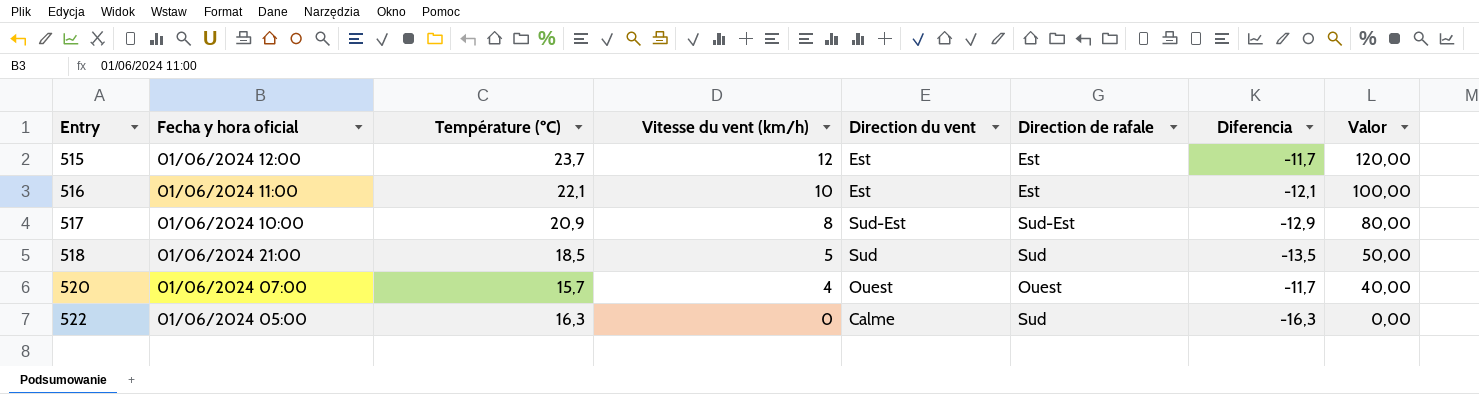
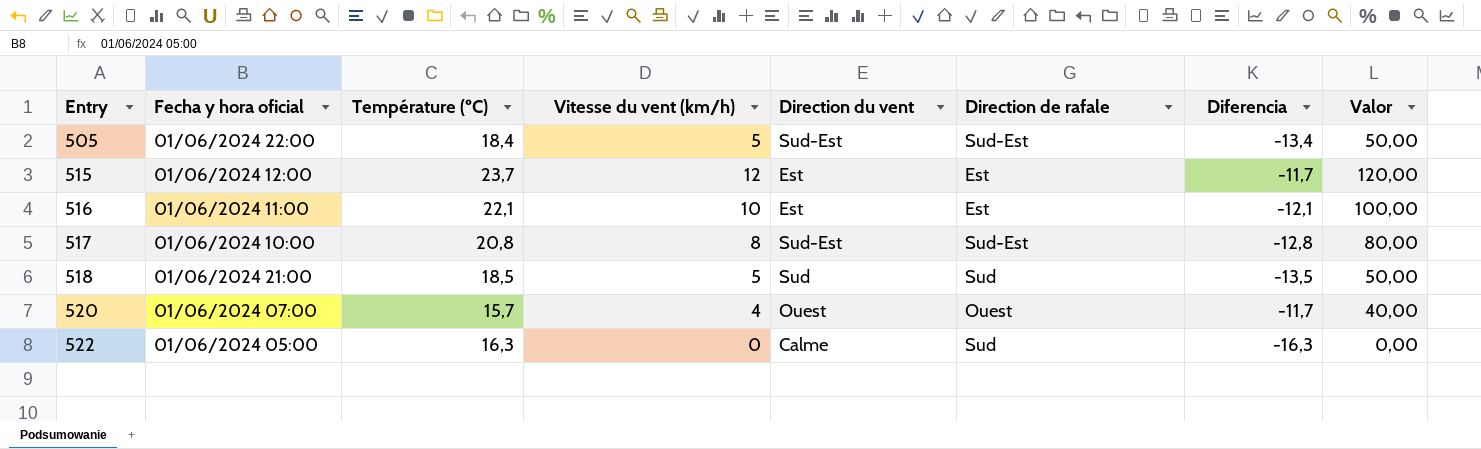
row 505: none -> 01/06/2024 22:00 | 18,4 | 5 | Sud-Est | Sud-Est | -13,4 | 50,00
517 | Température (ºC): 20,9 -> 20,8
517 | Diferencia: -12,9 -> -12,8

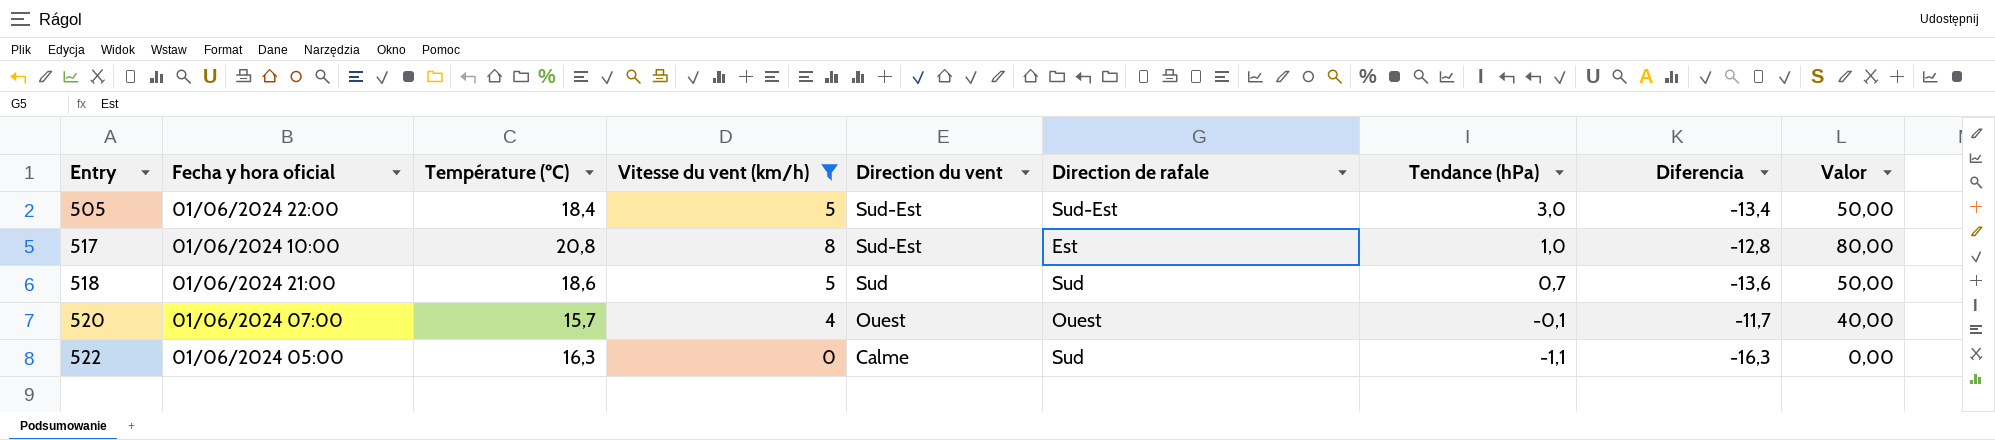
filter: none -> Vitesse du vent (km/h) <= 8
column Tendance (hPa) | position: none -> 7
517 | Direction de rafale: Sud-Est -> Est
518 | Température (ºC): 18,5 -> 18,6
518 | Diferencia: -13,5 -> -13,6

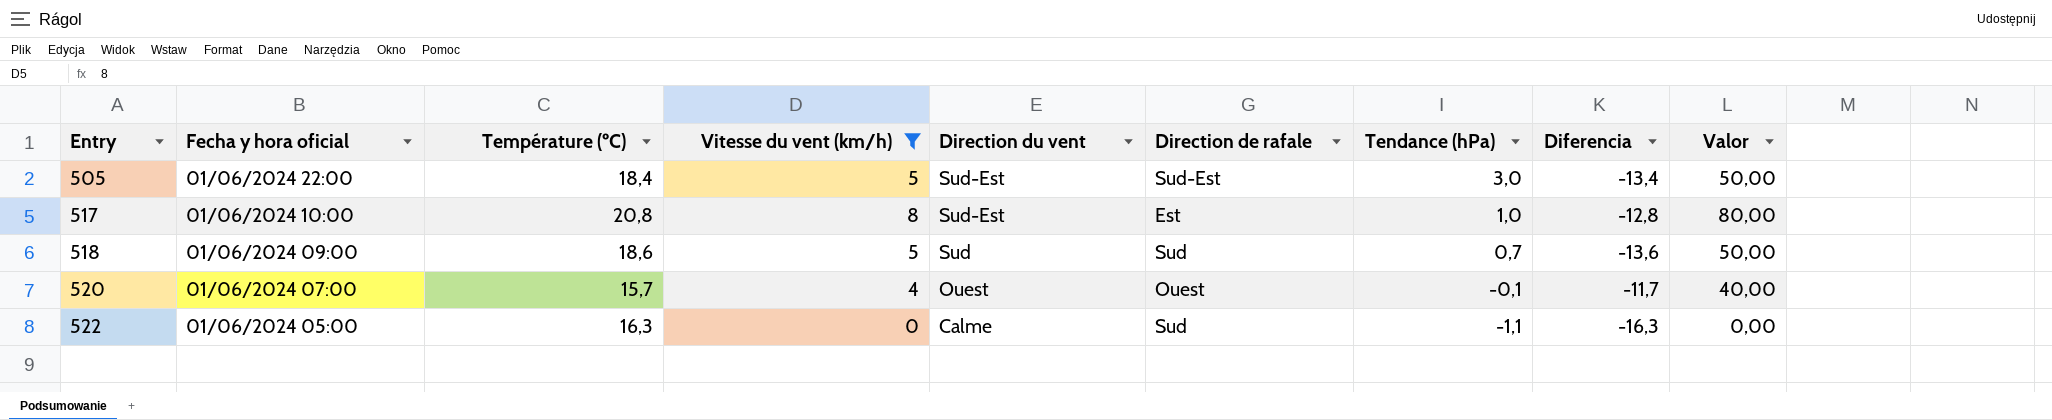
518 | Fecha y hora oficial: 01/06/2024 21:00 -> 01/06/2024 09:00

